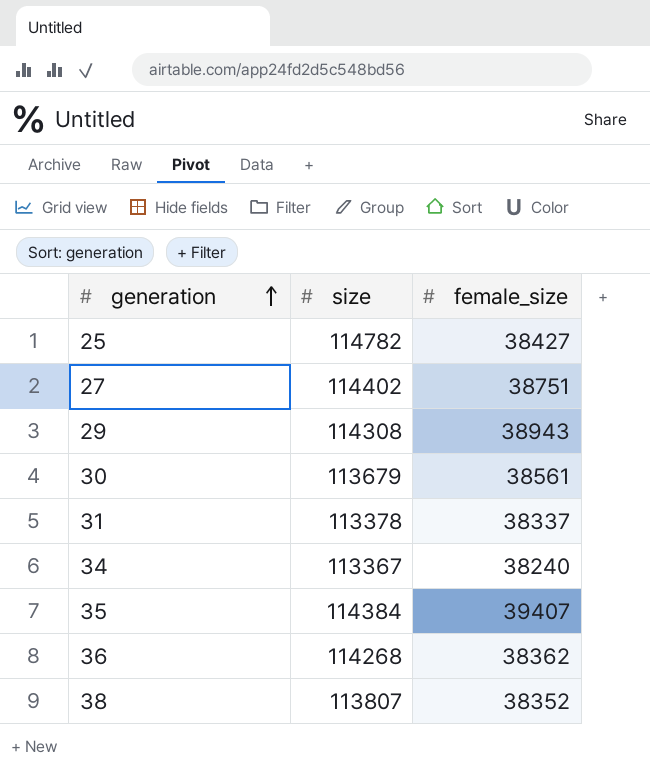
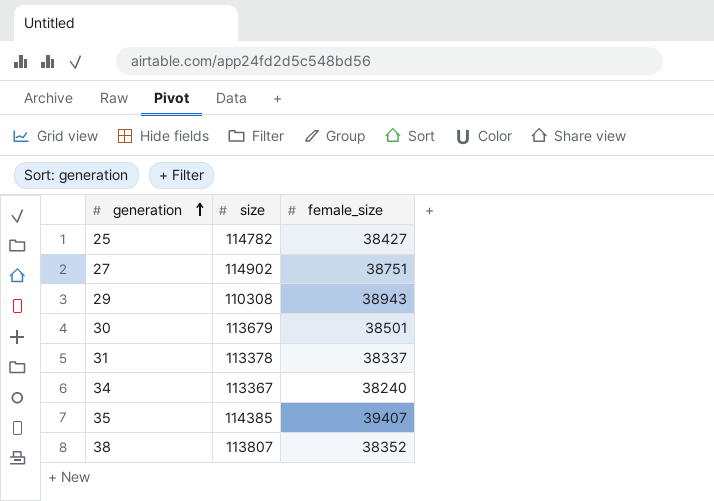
row 36: 114268 | 38362 -> none
27 | size: 114402 -> 114902
29 | size: 114308 -> 110308
30 | female_size: 38561 -> 38501
35 | size: 114384 -> 114385

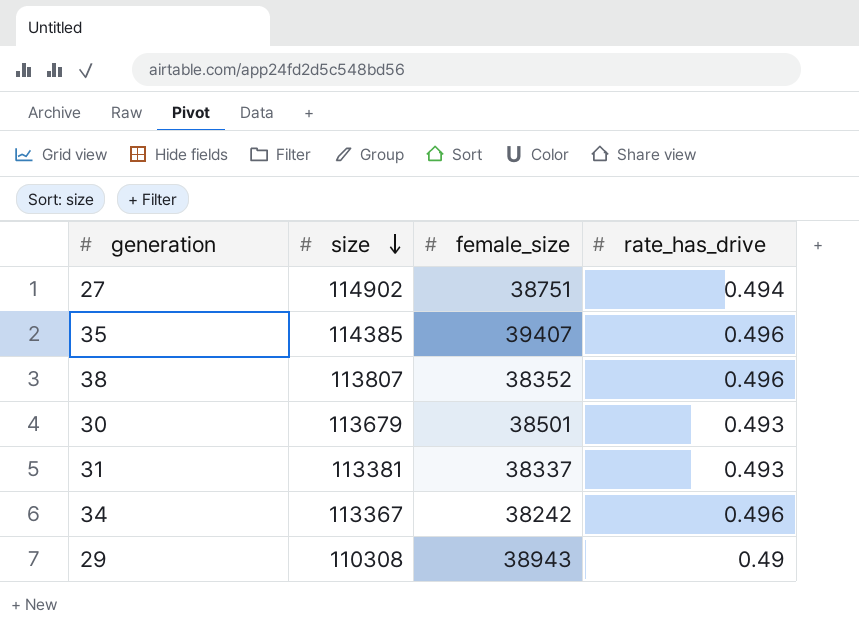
row order: generation ascending -> size descending
column rate_has_drive | position: none -> 4
row 25: 114782 | 38427 -> none
31 | size: 113378 -> 113381
34 | female_size: 38240 -> 38242

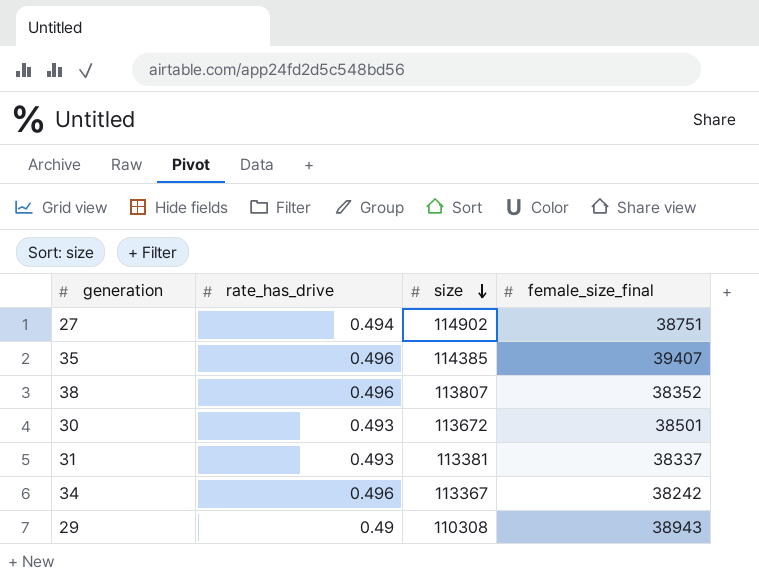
column rate_has_drive | position: 4 -> 2
column name: female_size -> female_size_final
30 | size: 113679 -> 113672

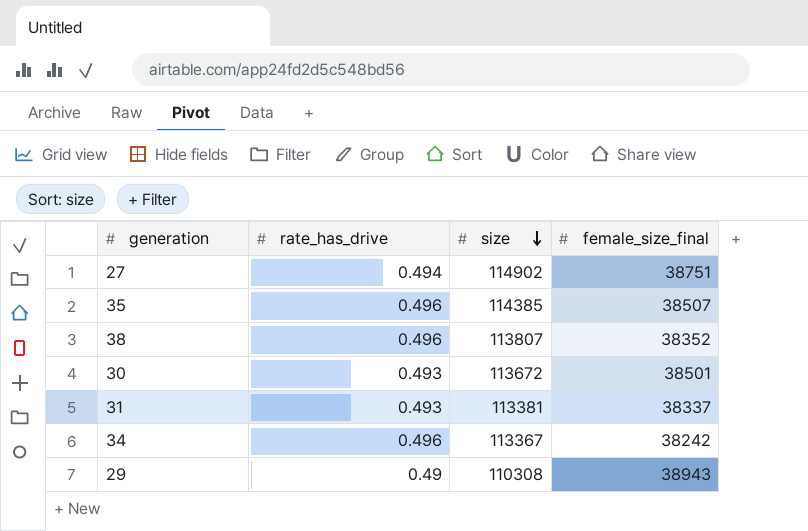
35 | female_size_final: 39407 -> 38507

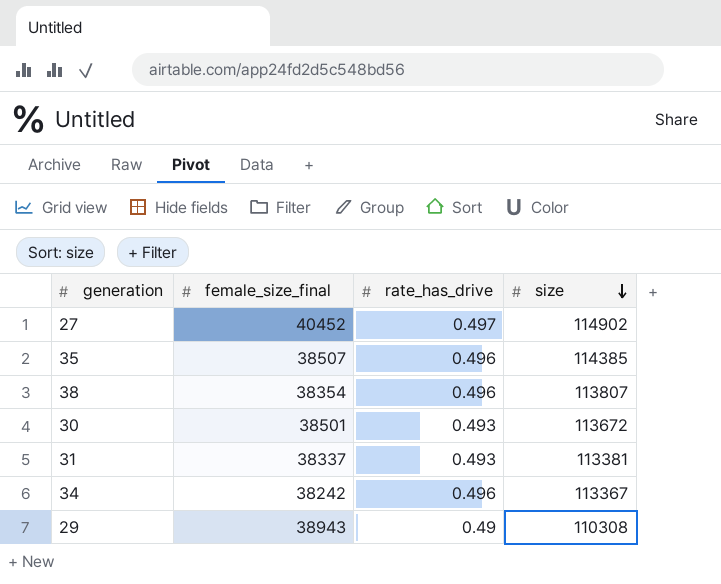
column female_size_final | position: 4 -> 2
27 | female_size_final: 38751 -> 40452
27 | rate_has_drive: 0.494 -> 0.497
38 | female_size_final: 38352 -> 38354

